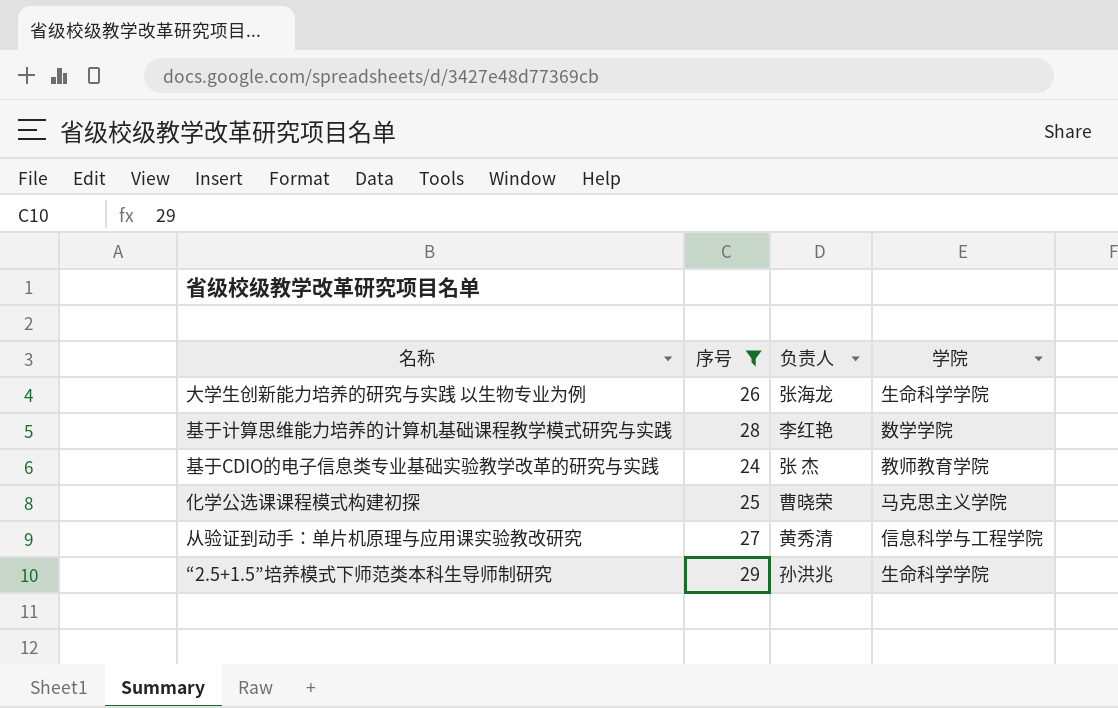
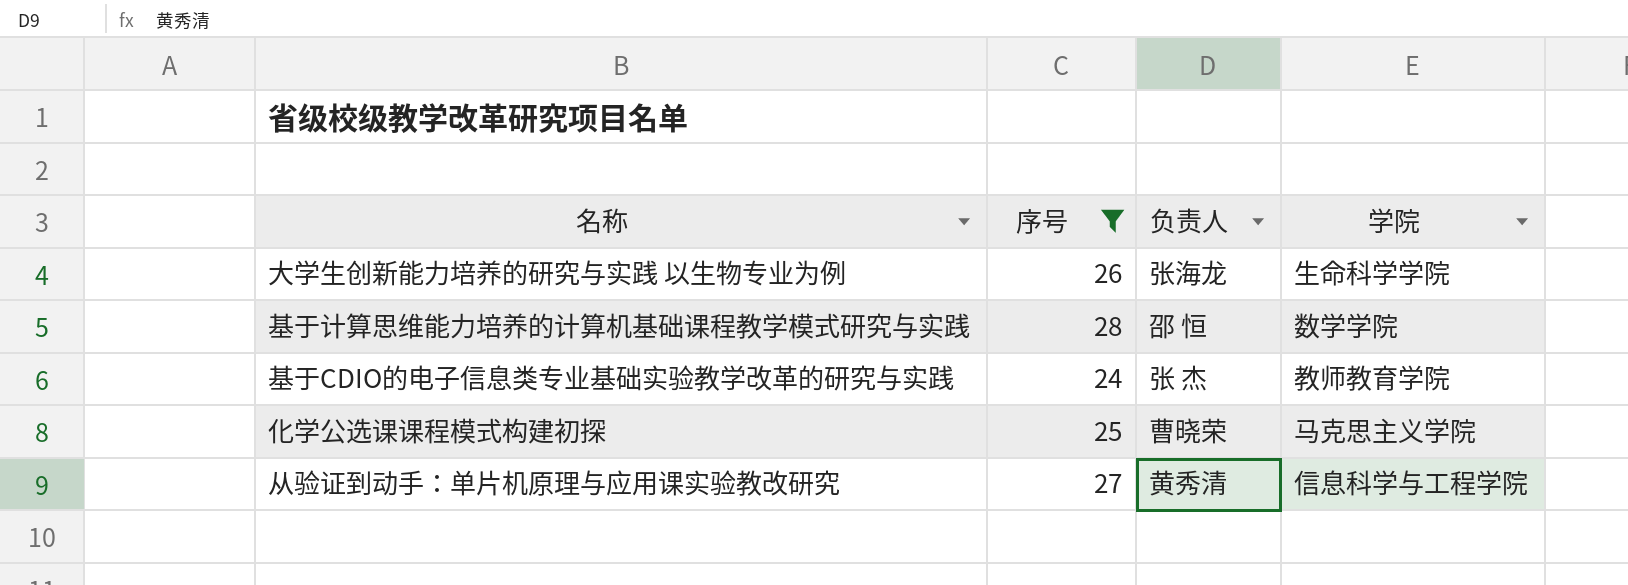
row “2.5+1.5”培养模式下师范类本科生导师制研究: 29 | 孙洪兆 | 生命科学学院 -> none
基于计算思维能力培养的计算机基础课程教学模式研究与实践 | 负责人: 李红艳 -> 邵 恒

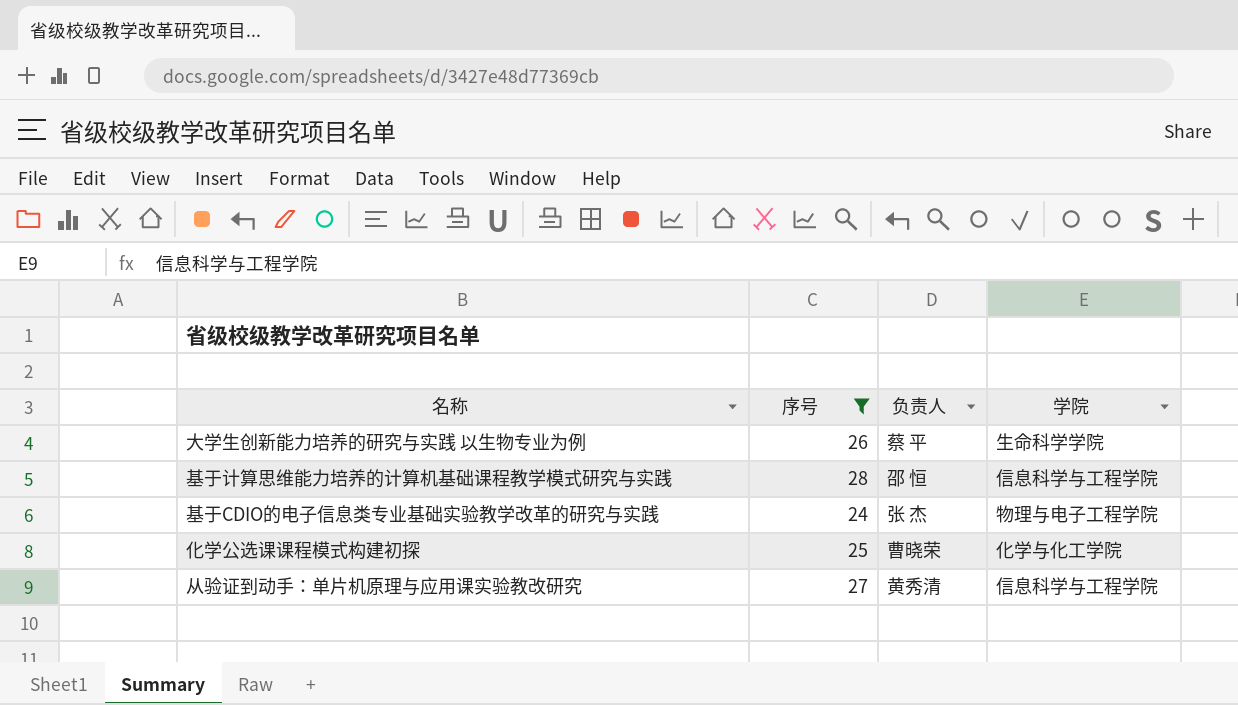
大学生创新能力培养的研究与实践 以生物专业为例 | 负责人: 张海龙 -> 蔡 平
基于计算思维能力培养的计算机基础课程教学模式研究与实践 | 学院: 数学学院 -> 信息科学与工程学院
基于CDIO的电子信息类专业基础实验教学改革的研究与实践 | 学院: 教师教育学院 -> 物理与电子工程学院
化学公选课课程模式构建初探 | 学院: 马克思主义学院 -> 化学与化工学院

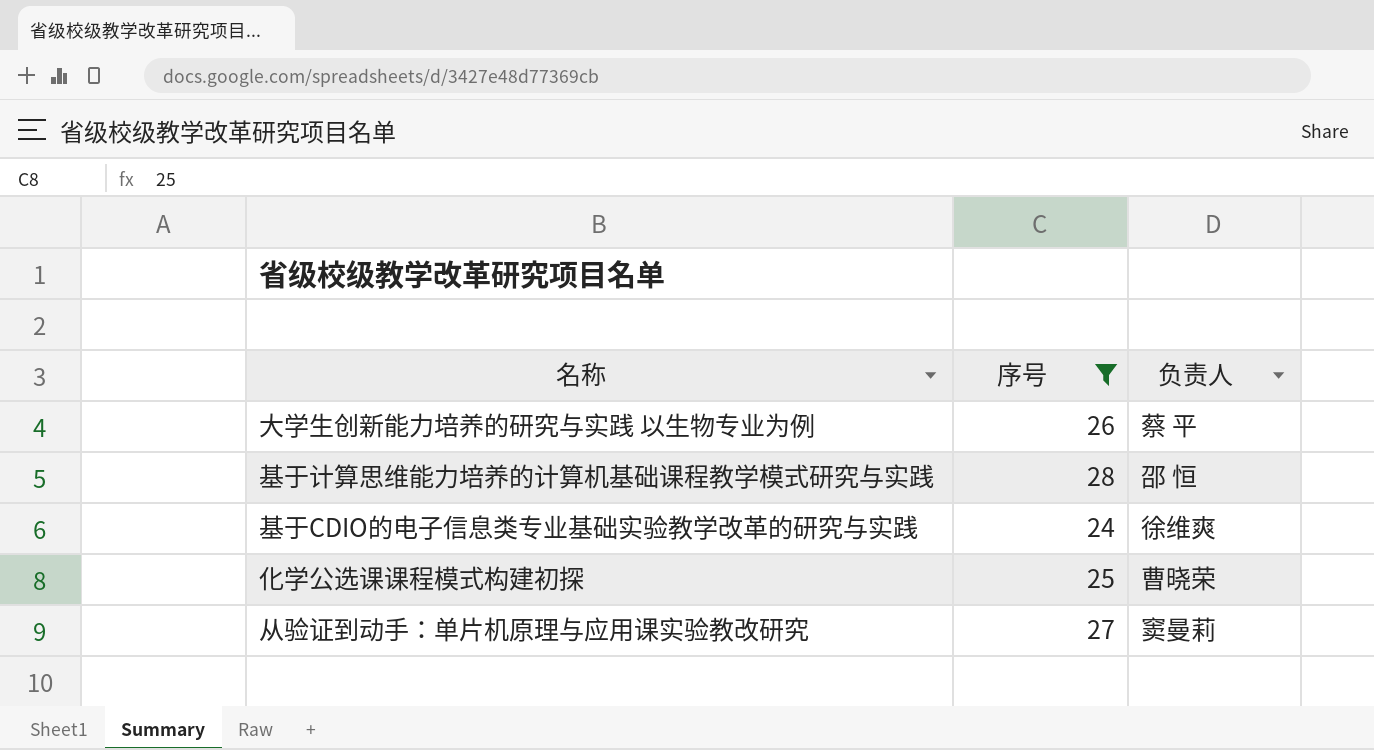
column 学院 | position: 4 -> none
基于CDIO的电子信息类专业基础实验教学改革的研究与实践 | 负责人: 张 杰 -> 徐维爽
从验证到动手：单片机原理与应用课实验教改研究 | 负责人: 黄秀清 -> 窦曼莉

